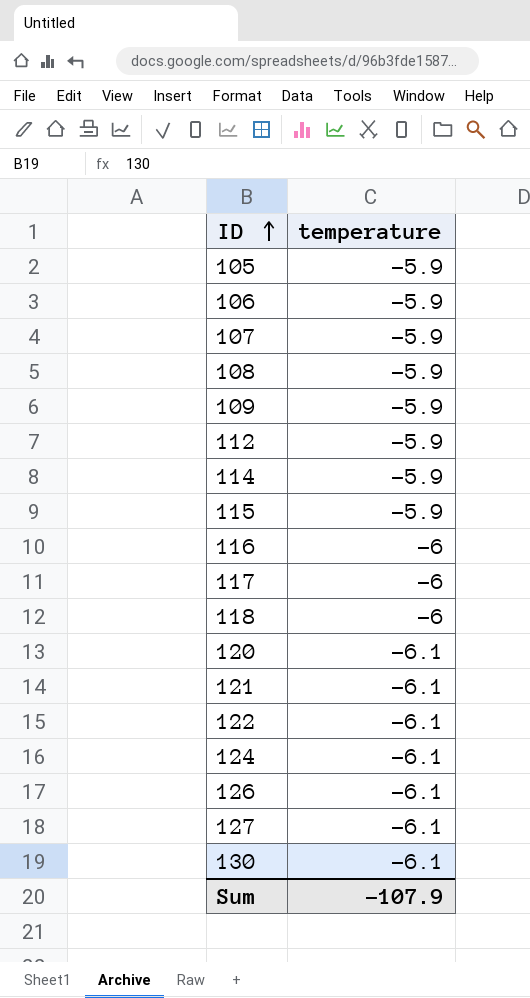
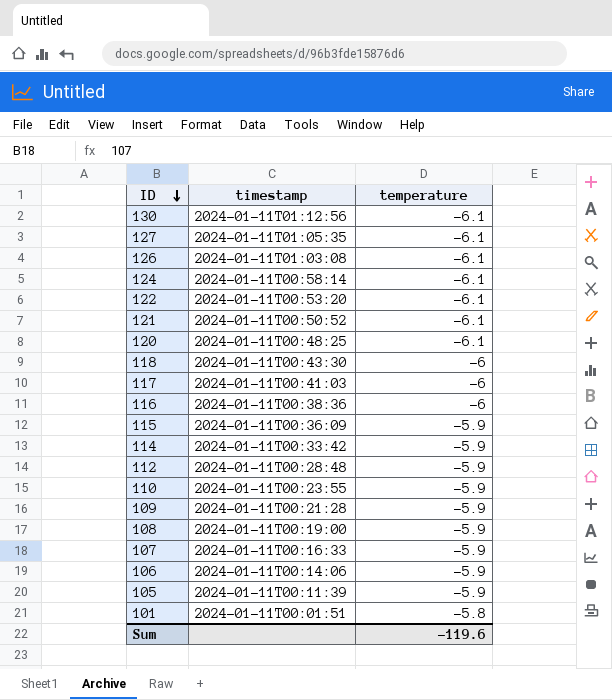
row order: ID ascending -> ID descending
column timestamp | position: none -> 2
row 110: none -> 2024-01-11T00:23:55 | -5.9
row 101: none -> 2024-01-11T00:01:51 | -5.8
Sum | temperature: -107.9 -> -119.6

